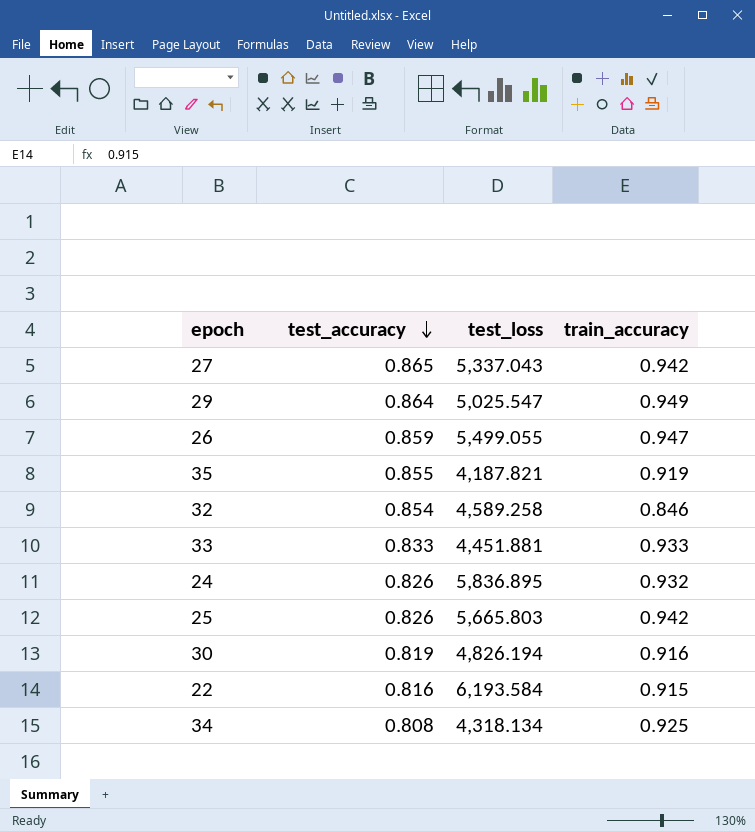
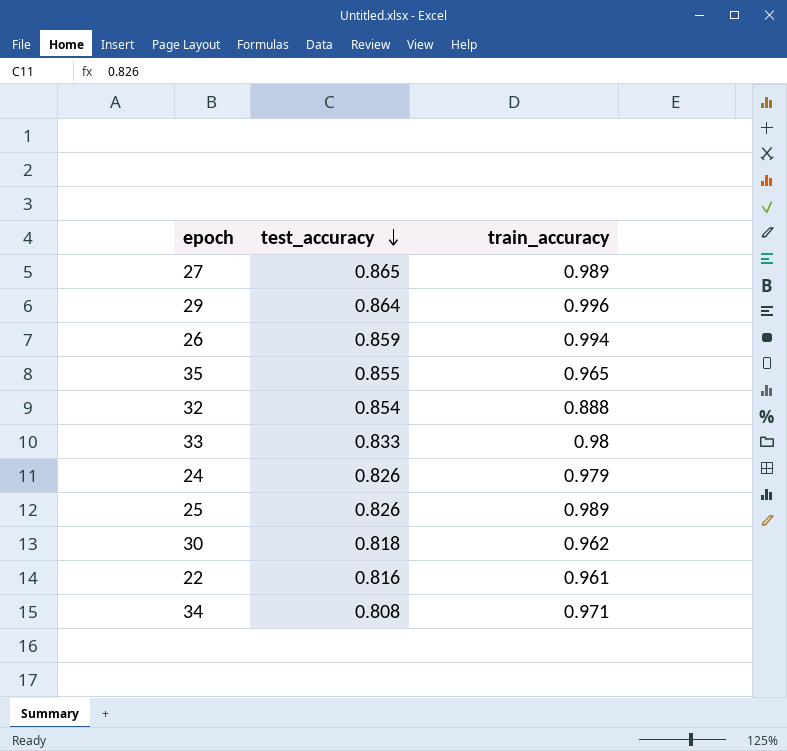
column test_loss | position: 3 -> none
27 | train_accuracy: 0.942 -> 0.989
29 | train_accuracy: 0.949 -> 0.996
26 | train_accuracy: 0.947 -> 0.994
35 | train_accuracy: 0.919 -> 0.965
32 | train_accuracy: 0.846 -> 0.888
33 | train_accuracy: 0.933 -> 0.98
24 | train_accuracy: 0.932 -> 0.979
25 | train_accuracy: 0.942 -> 0.989
30 | test_accuracy: 0.819 -> 0.818
30 | train_accuracy: 0.916 -> 0.962
22 | train_accuracy: 0.915 -> 0.961
34 | train_accuracy: 0.925 -> 0.971

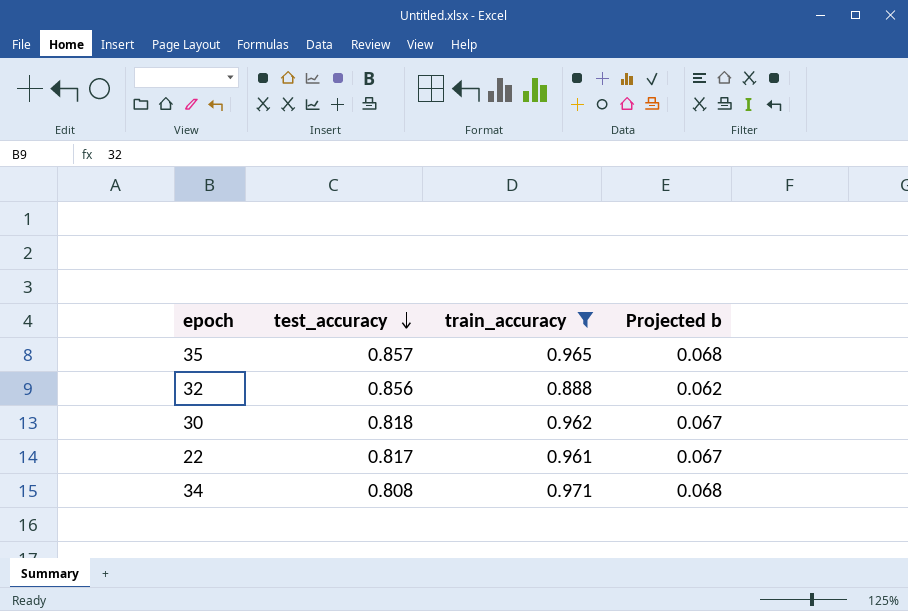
filter: none -> train_accuracy <= 0.971
column Projected b | formula: none -> [train_accuracy] * 0.07
35 | test_accuracy: 0.855 -> 0.857
32 | test_accuracy: 0.854 -> 0.856
22 | test_accuracy: 0.816 -> 0.817

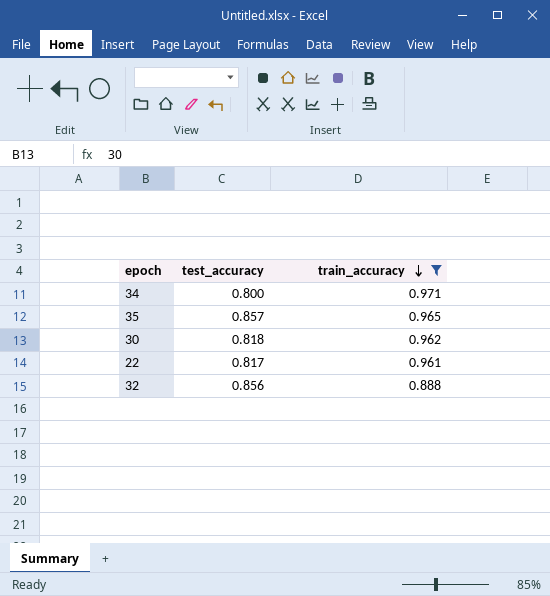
row order: test_accuracy descending -> train_accuracy descending
column Projected b | formula: [train_accuracy] * 0.07 -> none
34 | test_accuracy: 0.808 -> 0.800

